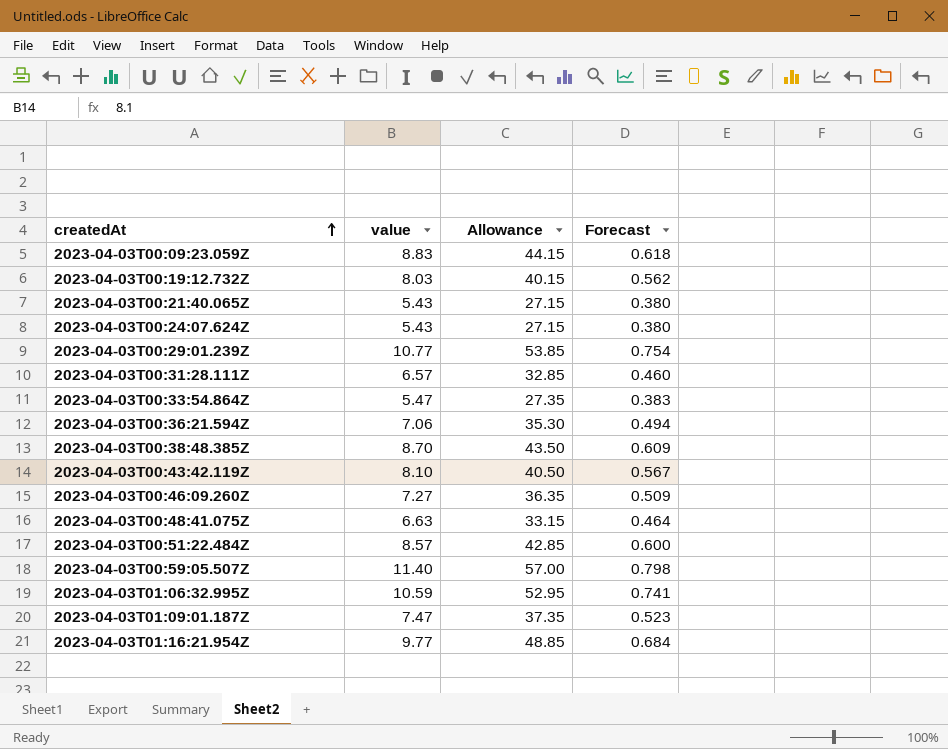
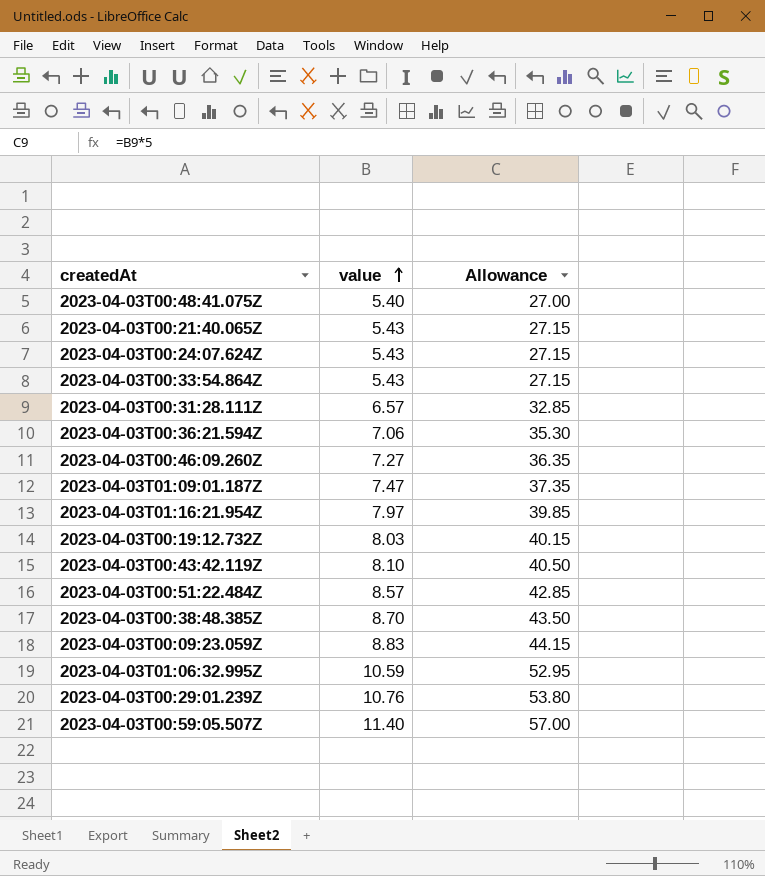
row order: createdAt ascending -> value ascending
column Forecast | formula: [value] * 0.07 -> none
2023-04-03T00:48:41.075Z | value: 6.63 -> 5.40
2023-04-03T00:48:41.075Z | Allowance: 33.15 -> 27.00
2023-04-03T00:33:54.864Z | value: 5.47 -> 5.43
2023-04-03T00:33:54.864Z | Allowance: 27.35 -> 27.15
2023-04-03T01:16:21.954Z | value: 9.77 -> 7.97
2023-04-03T01:16:21.954Z | Allowance: 48.85 -> 39.85
2023-04-03T00:29:01.239Z | value: 10.77 -> 10.76
2023-04-03T00:29:01.239Z | Allowance: 53.85 -> 53.80

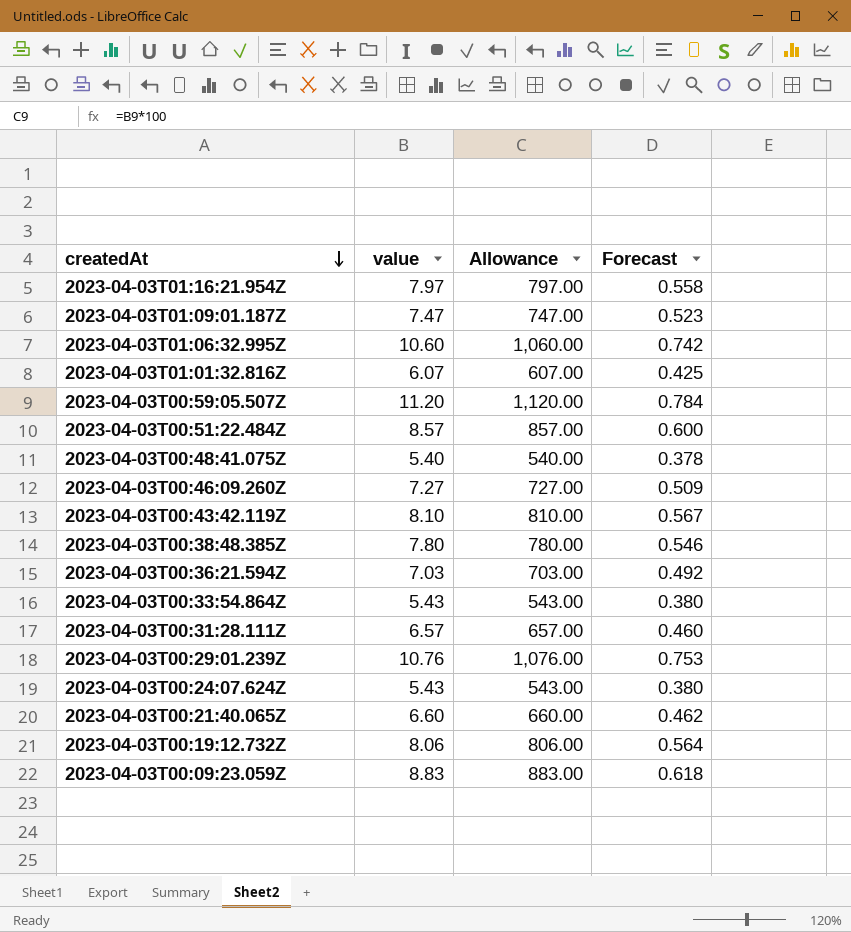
row order: value ascending -> createdAt descending
column Allowance | formula: [value] * 5 -> [value] * 100
column Forecast | formula: none -> [value] * 0.07
2023-04-03T01:06:32.995Z | value: 10.59 -> 10.60
row 2023-04-03T01:01:32.816Z: none -> 6.07 | 607.00 | 0.425
2023-04-03T00:59:05.507Z | value: 11.40 -> 11.20
2023-04-03T00:38:48.385Z | value: 8.70 -> 7.80
2023-04-03T00:36:21.594Z | value: 7.06 -> 7.03
2023-04-03T00:21:40.065Z | value: 5.43 -> 6.60
2023-04-03T00:19:12.732Z | value: 8.03 -> 8.06

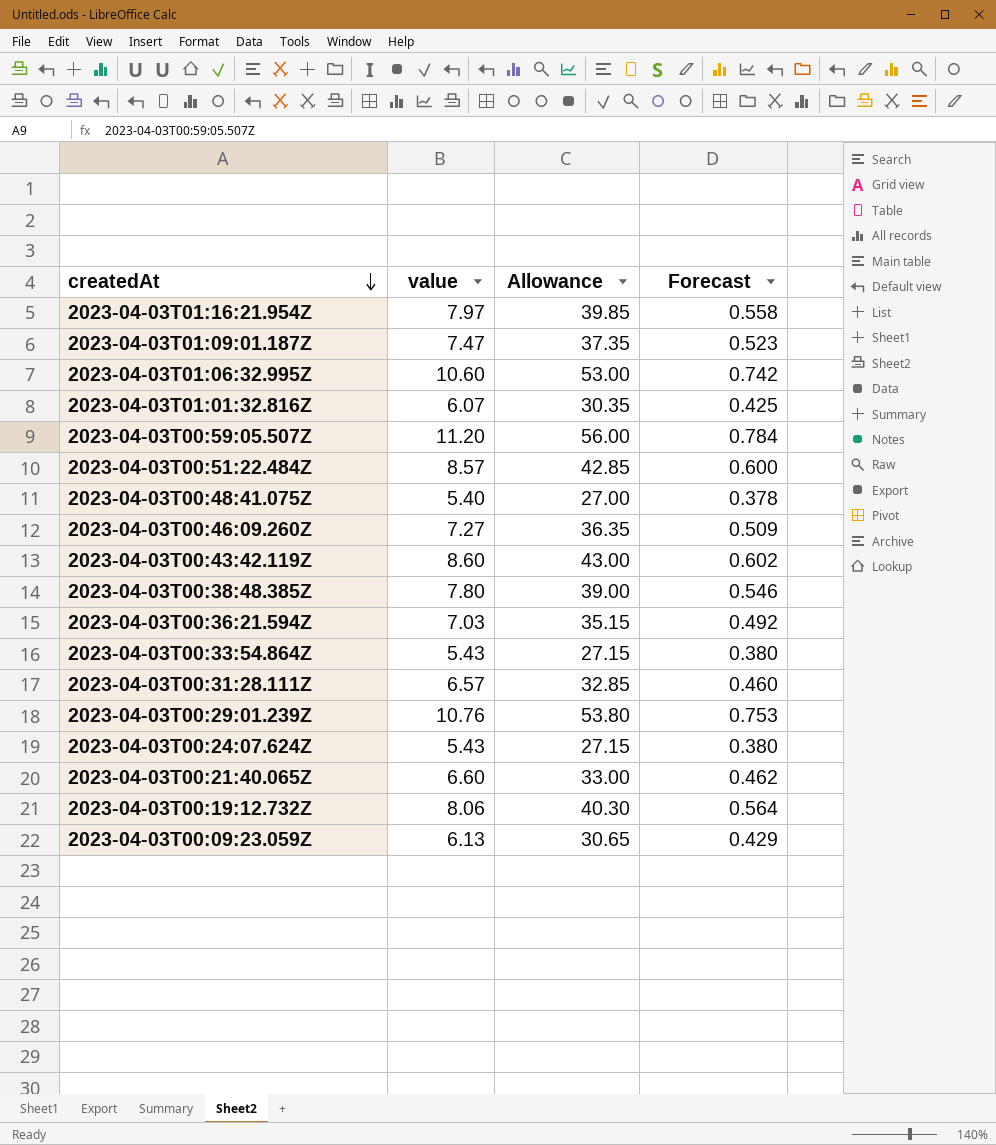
column Allowance | formula: [value] * 100 -> [value] * 5
2023-04-03T00:43:42.119Z | value: 8.10 -> 8.60
2023-04-03T00:43:42.119Z | Forecast: 0.567 -> 0.602
2023-04-03T00:09:23.059Z | value: 8.83 -> 6.13
2023-04-03T00:09:23.059Z | Forecast: 0.618 -> 0.429

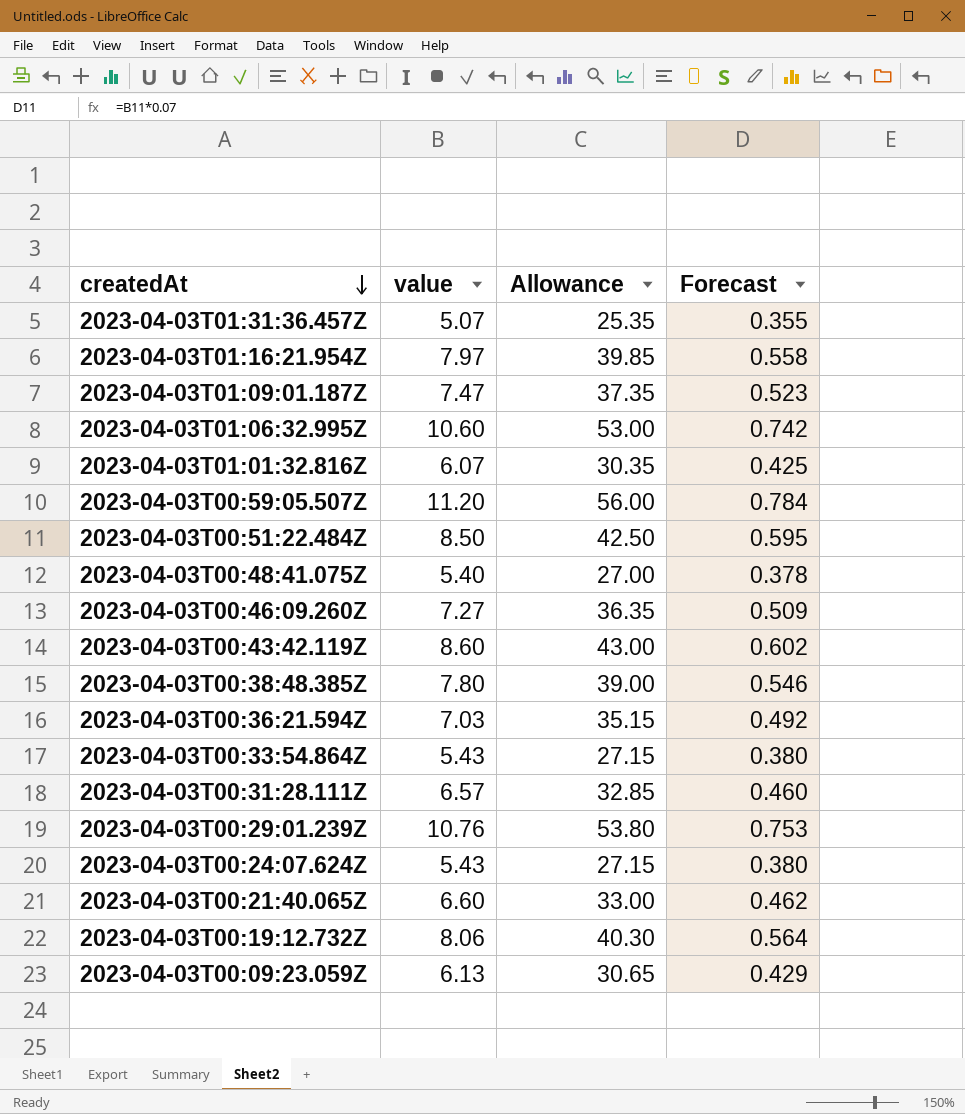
row 2023-04-03T01:31:36.457Z: none -> 5.07 | 25.35 | 0.355
2023-04-03T00:51:22.484Z | value: 8.57 -> 8.50
2023-04-03T00:51:22.484Z | Allowance: 42.85 -> 42.50
2023-04-03T00:51:22.484Z | Forecast: 0.600 -> 0.595

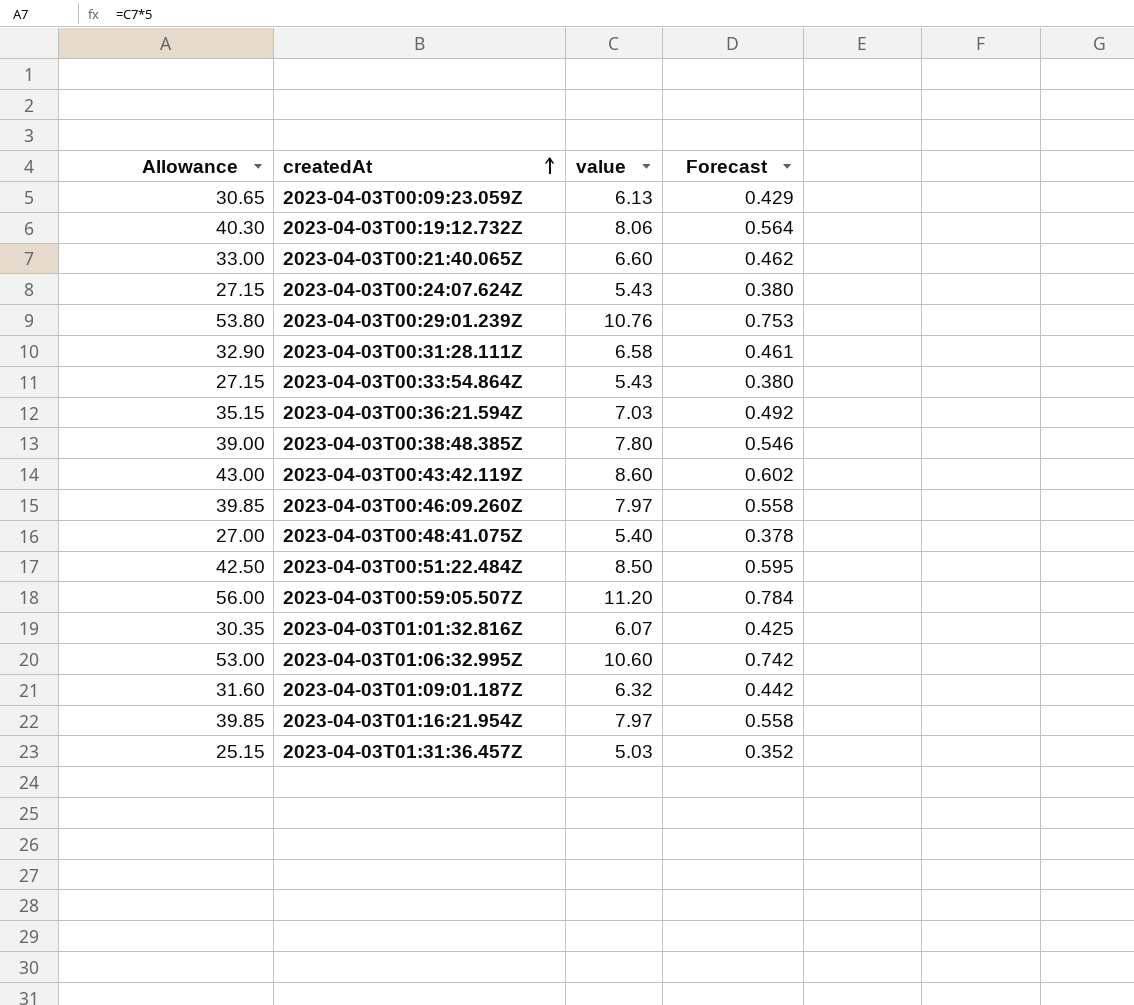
row order: createdAt descending -> createdAt ascending
column Allowance | position: 3 -> 1
2023-04-03T00:31:28.111Z | Allowance: 32.85 -> 32.90
2023-04-03T00:31:28.111Z | value: 6.57 -> 6.58
2023-04-03T00:31:28.111Z | Forecast: 0.460 -> 0.461
2023-04-03T00:46:09.260Z | Allowance: 36.35 -> 39.85
2023-04-03T00:46:09.260Z | value: 7.27 -> 7.97
2023-04-03T00:46:09.260Z | Forecast: 0.509 -> 0.558
2023-04-03T01:09:01.187Z | Allowance: 37.35 -> 31.60
2023-04-03T01:09:01.187Z | value: 7.47 -> 6.32
2023-04-03T01:09:01.187Z | Forecast: 0.523 -> 0.442
2023-04-03T01:31:36.457Z | Allowance: 25.35 -> 25.15
2023-04-03T01:31:36.457Z | value: 5.07 -> 5.03
2023-04-03T01:31:36.457Z | Forecast: 0.355 -> 0.352

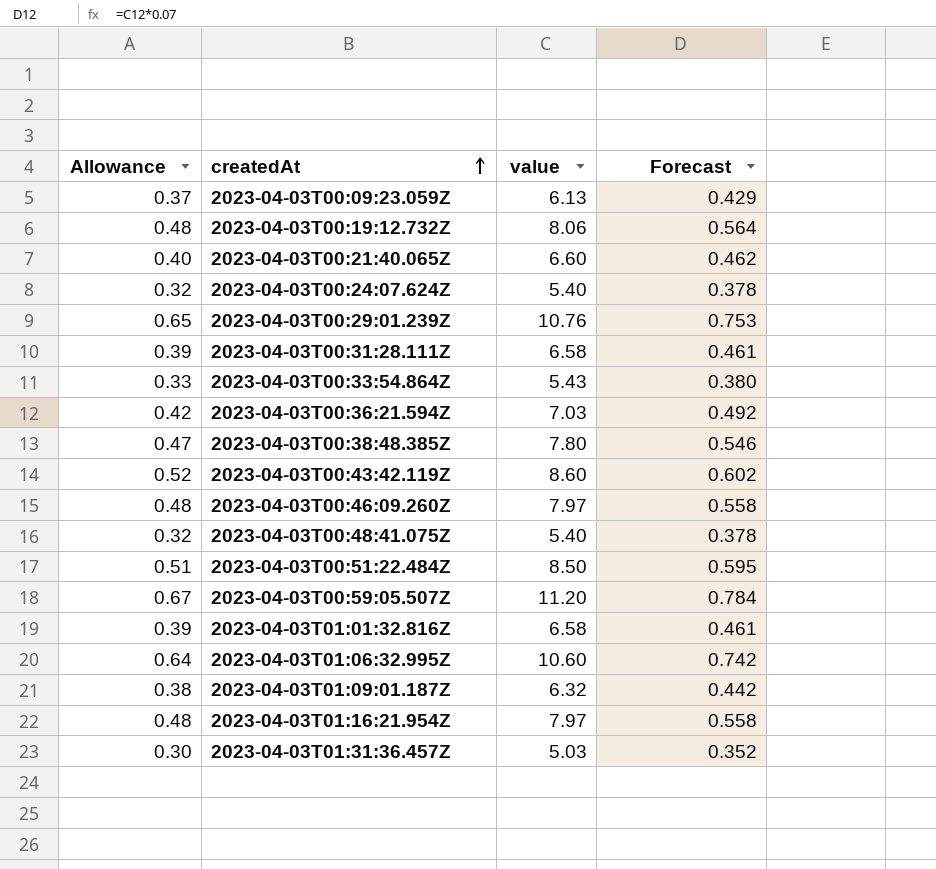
column Allowance | formula: [value] * 5 -> [value] * 0.06
2023-04-03T00:24:07.624Z | value: 5.43 -> 5.40
2023-04-03T00:24:07.624Z | Forecast: 0.380 -> 0.378
2023-04-03T01:01:32.816Z | value: 6.07 -> 6.58
2023-04-03T01:01:32.816Z | Forecast: 0.425 -> 0.461

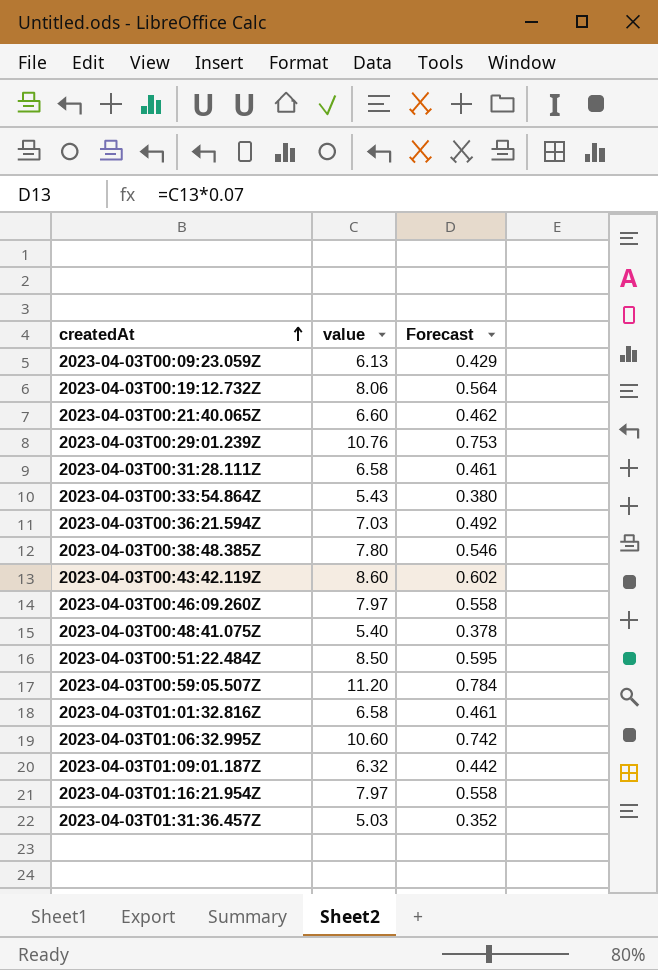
column Allowance | formula: [value] * 0.06 -> none
row 2023-04-03T00:24:07.624Z: 0.32 | 5.40 | 0.378 -> none

